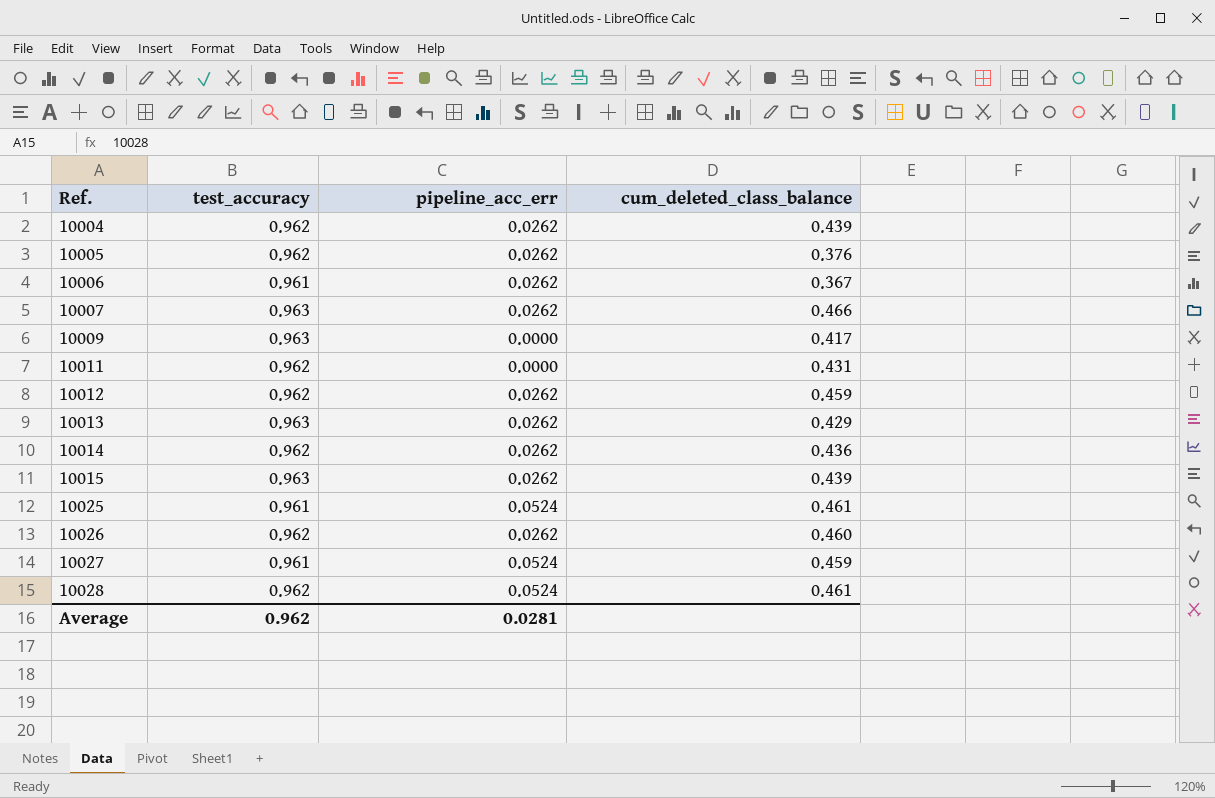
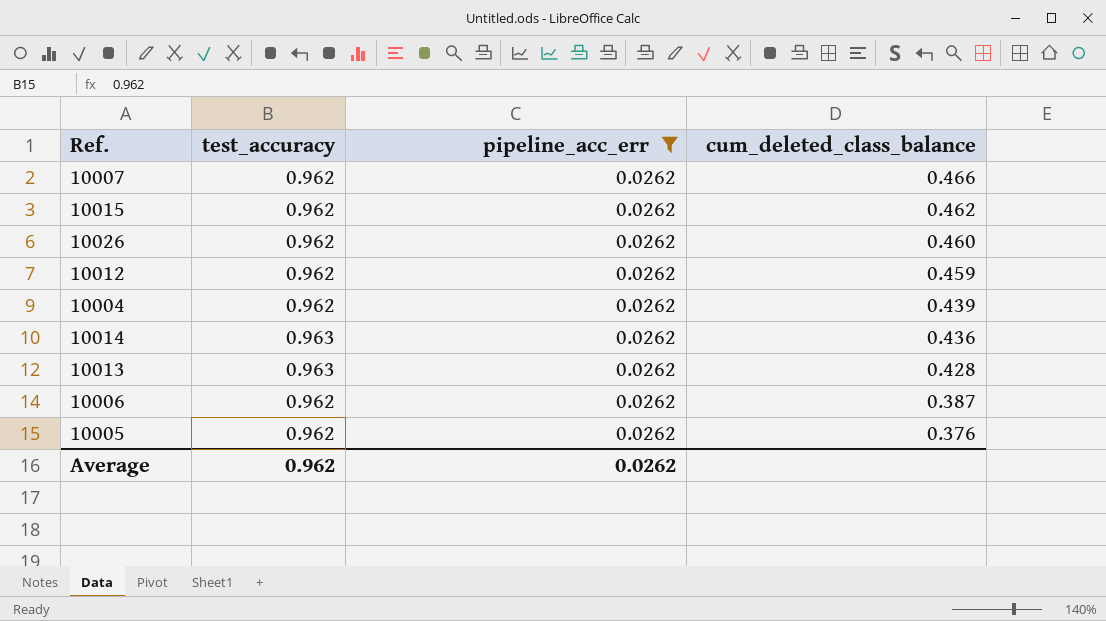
filter: none -> pipeline_acc_err = 0.0262
row order: Ref. ascending -> cum_deleted_class_balance descending
10007 | test_accuracy: 0.963 -> 0.962
10015 | test_accuracy: 0.963 -> 0.962
10015 | cum_deleted_class_balance: 0.439 -> 0.462
10014 | test_accuracy: 0.962 -> 0.963
10013 | cum_deleted_class_balance: 0.429 -> 0.428
10006 | test_accuracy: 0.961 -> 0.962
10006 | cum_deleted_class_balance: 0.367 -> 0.387
Average | pipeline_acc_err: 0.0281 -> 0.0262

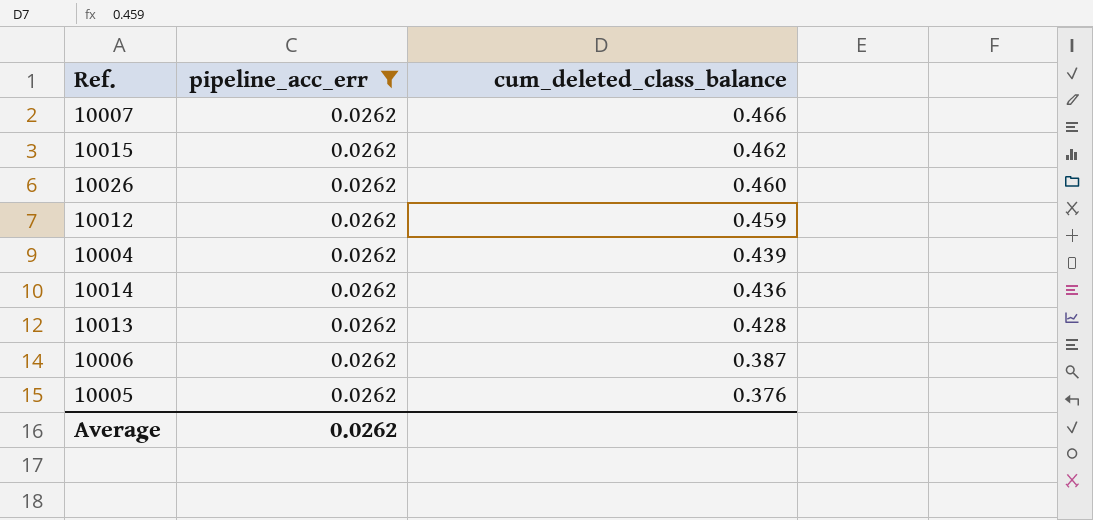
column test_accuracy | position: 2 -> none

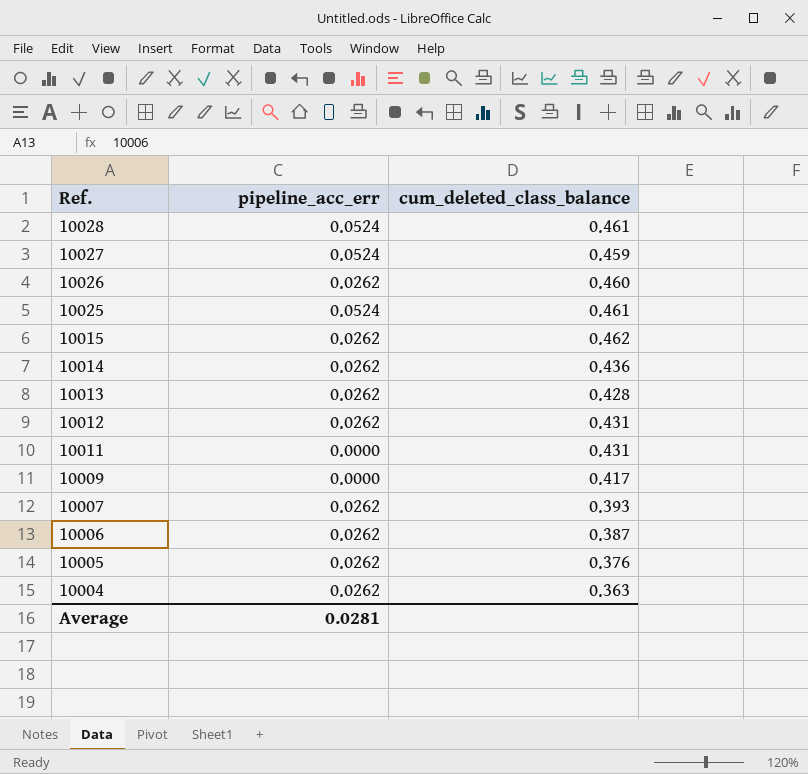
filter: pipeline_acc_err = 0.0262 -> none
row order: cum_deleted_class_balance descending -> Ref. descending
10012 | cum_deleted_class_balance: 0.459 -> 0.431
10007 | cum_deleted_class_balance: 0.466 -> 0.393
10004 | cum_deleted_class_balance: 0.439 -> 0.363
Average | pipeline_acc_err: 0.0262 -> 0.0281

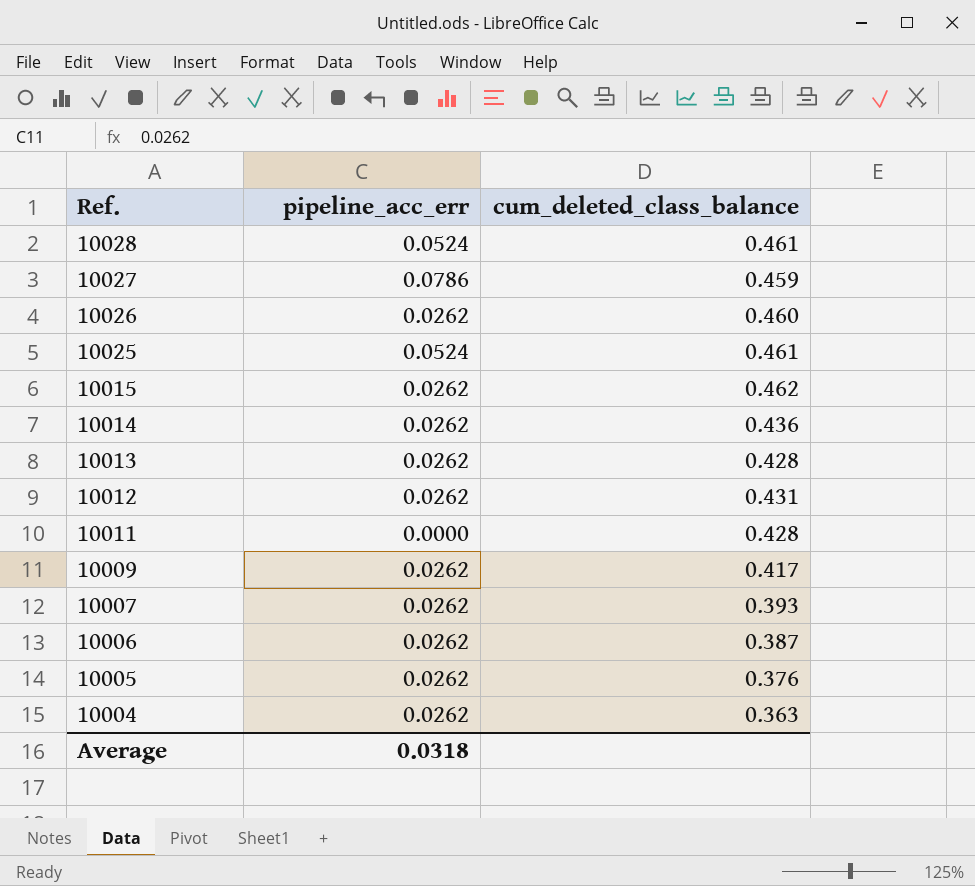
10027 | pipeline_acc_err: 0.0524 -> 0.0786
10011 | cum_deleted_class_balance: 0.431 -> 0.428
10009 | pipeline_acc_err: 0.0000 -> 0.0262
Average | pipeline_acc_err: 0.0281 -> 0.0318

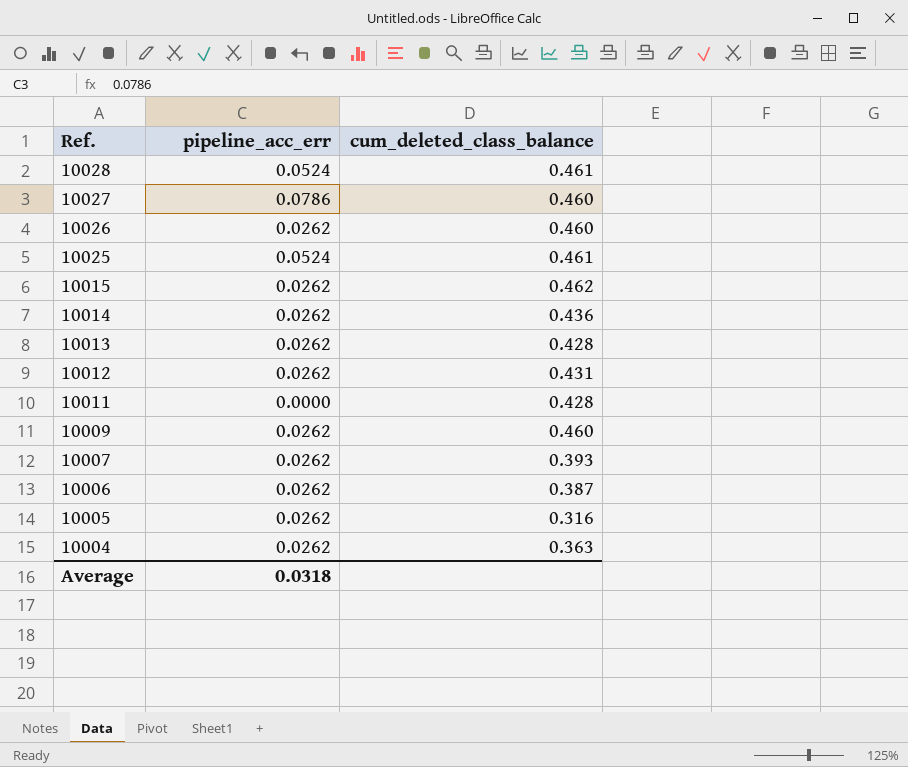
10027 | cum_deleted_class_balance: 0.459 -> 0.460
10009 | cum_deleted_class_balance: 0.417 -> 0.460
10005 | cum_deleted_class_balance: 0.376 -> 0.316

